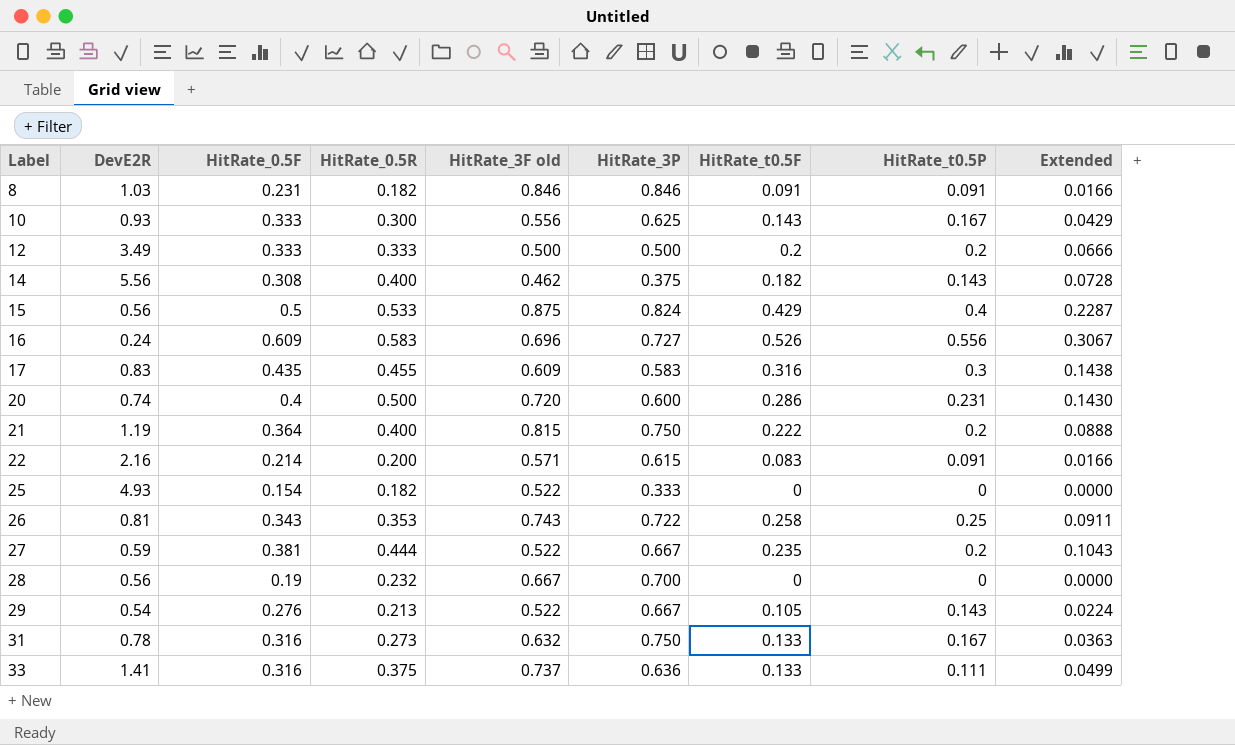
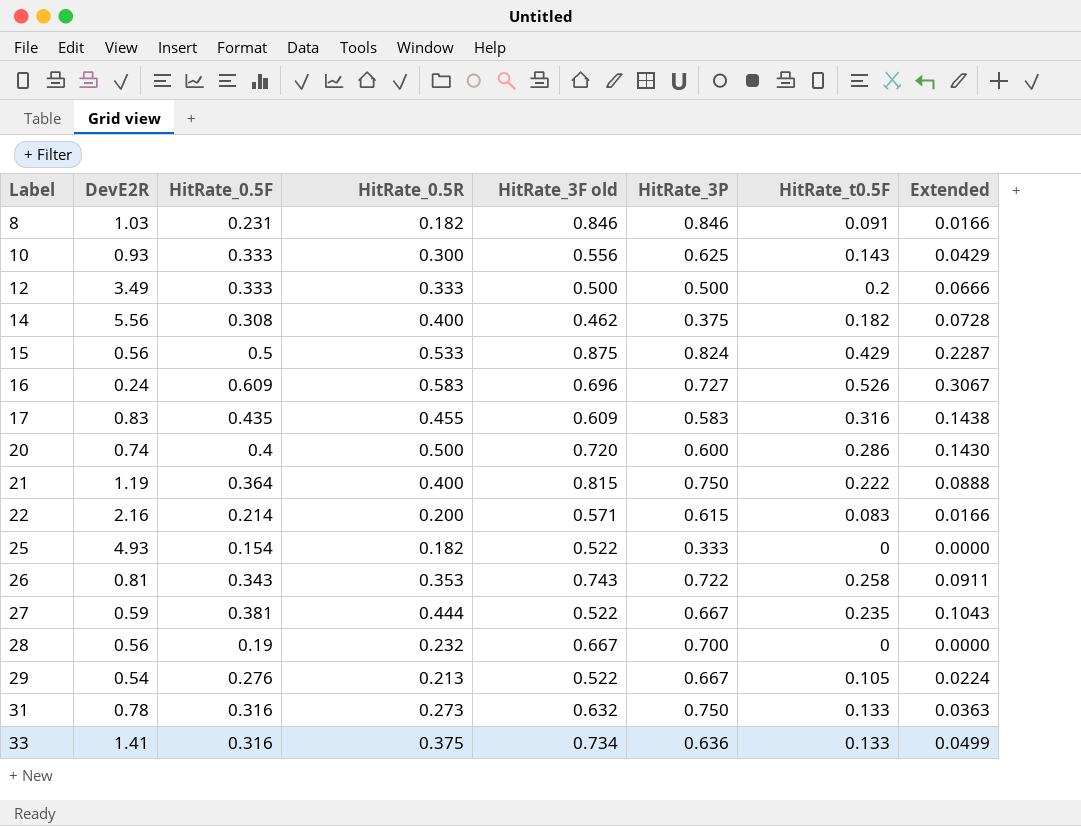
column HitRate_t0.5P | position: 8 -> none
33 | HitRate_3F old: 0.737 -> 0.734

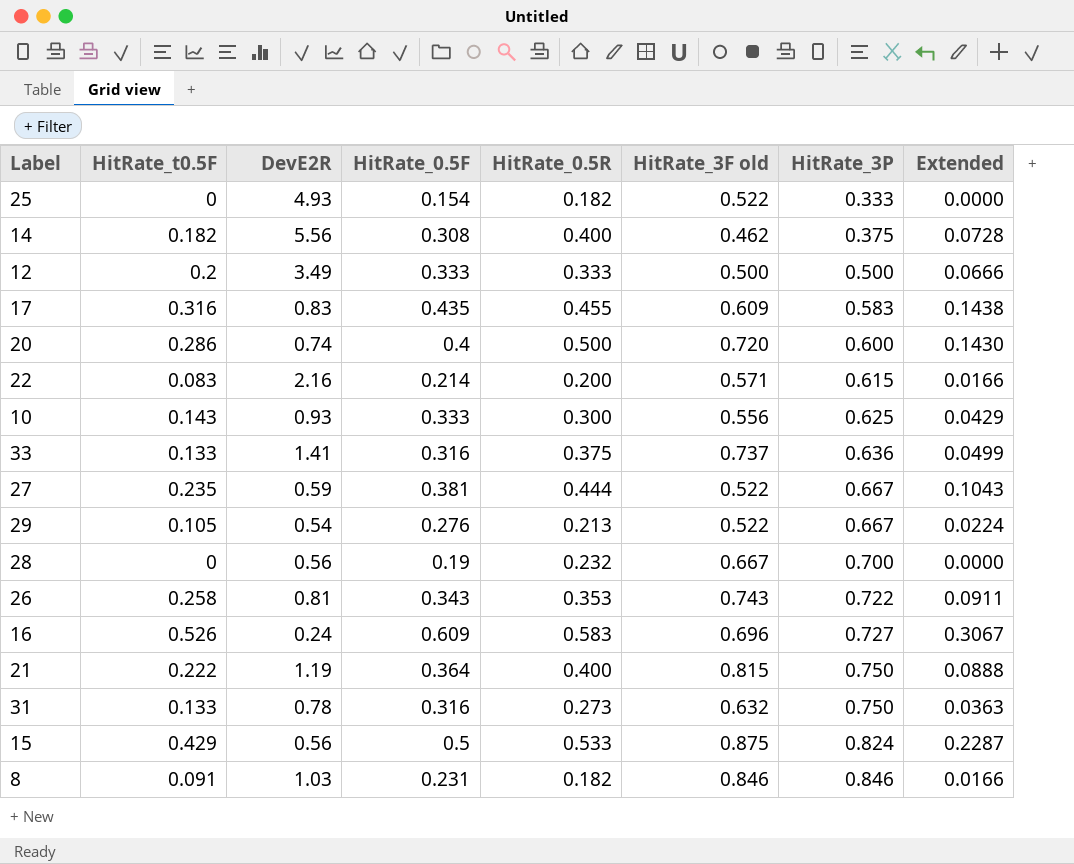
row order: Label ascending -> HitRate_3P ascending
column HitRate_t0.5F | position: 7 -> 2
33 | HitRate_3F old: 0.734 -> 0.737

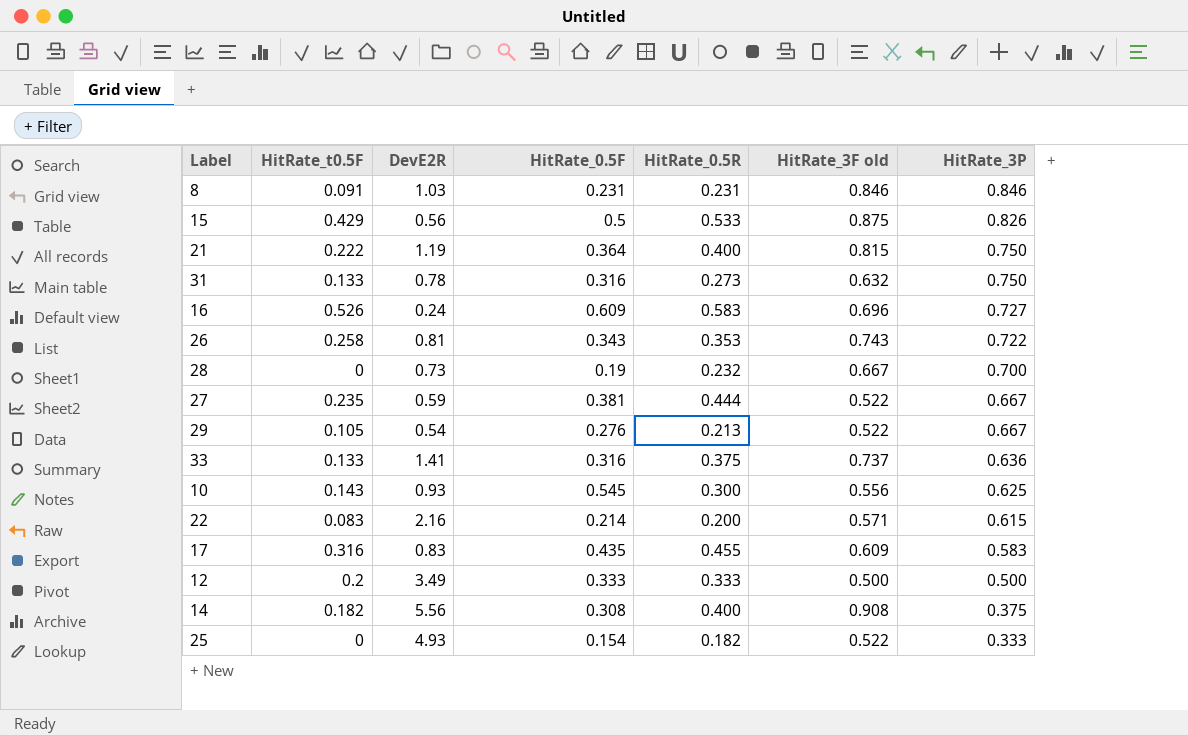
row order: HitRate_3P ascending -> HitRate_3P descending
column Extended | formula: [HitRate_t0.5F] * [HitRate_0.5R] -> none
row 20: 0.286 | 0.74 | 0.4 | 0.500 | 0.720 | 0.600 | 0.1430 -> none
8 | HitRate_0.5R: 0.182 -> 0.231
15 | HitRate_3P: 0.824 -> 0.826
28 | DevE2R: 0.56 -> 0.73
10 | HitRate_0.5F: 0.333 -> 0.545
14 | HitRate_3F old: 0.462 -> 0.908

